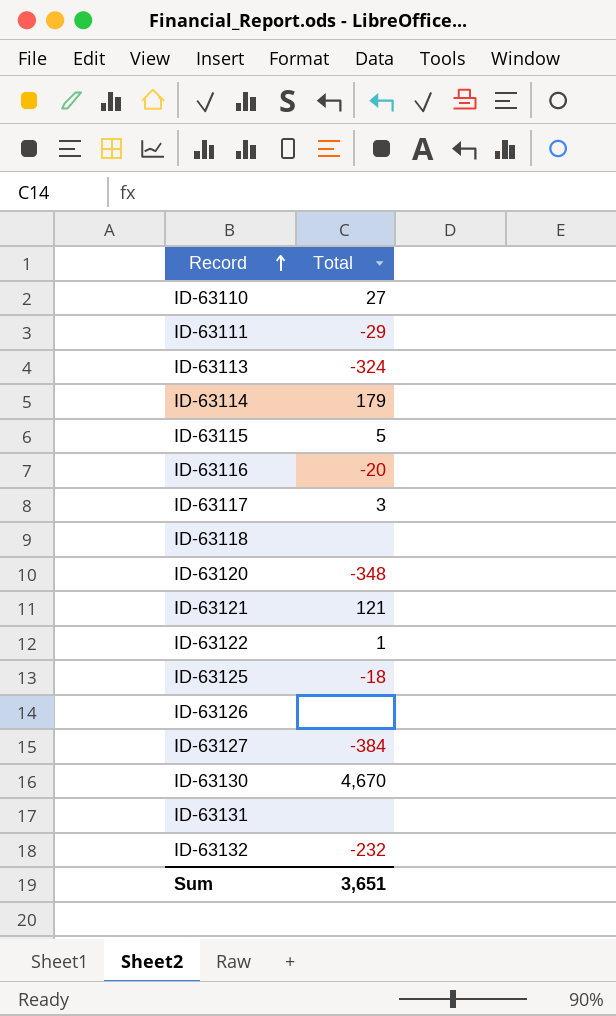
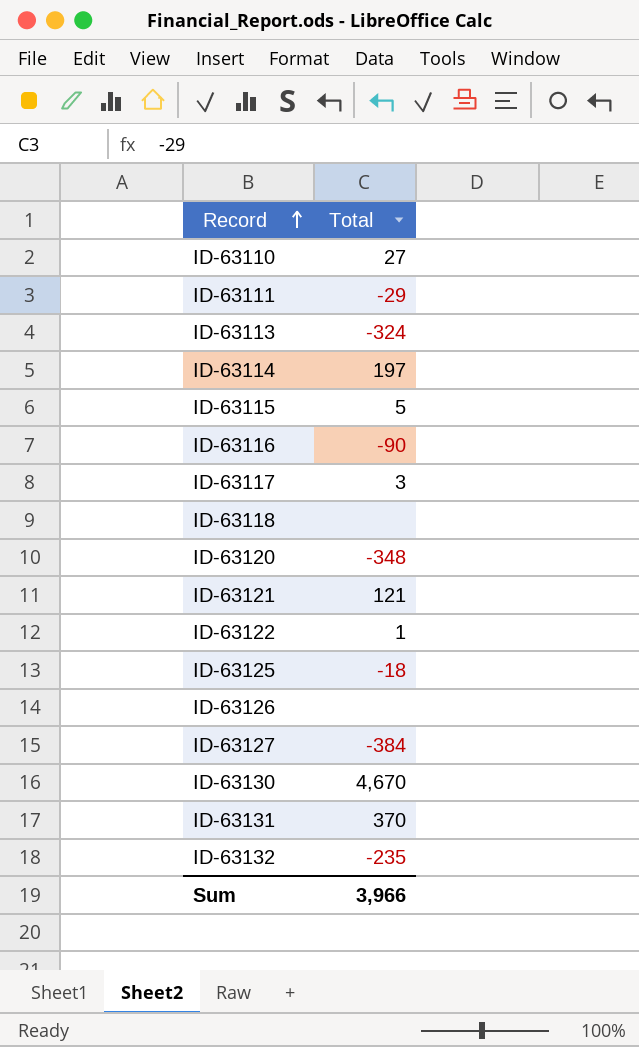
ID-63114 | Total: 179 -> 197
ID-63116 | Total: -20 -> -90
ID-63131 | Total: none -> 370
ID-63132 | Total: -232 -> -235
Sum | Total: 3,651 -> 3,966

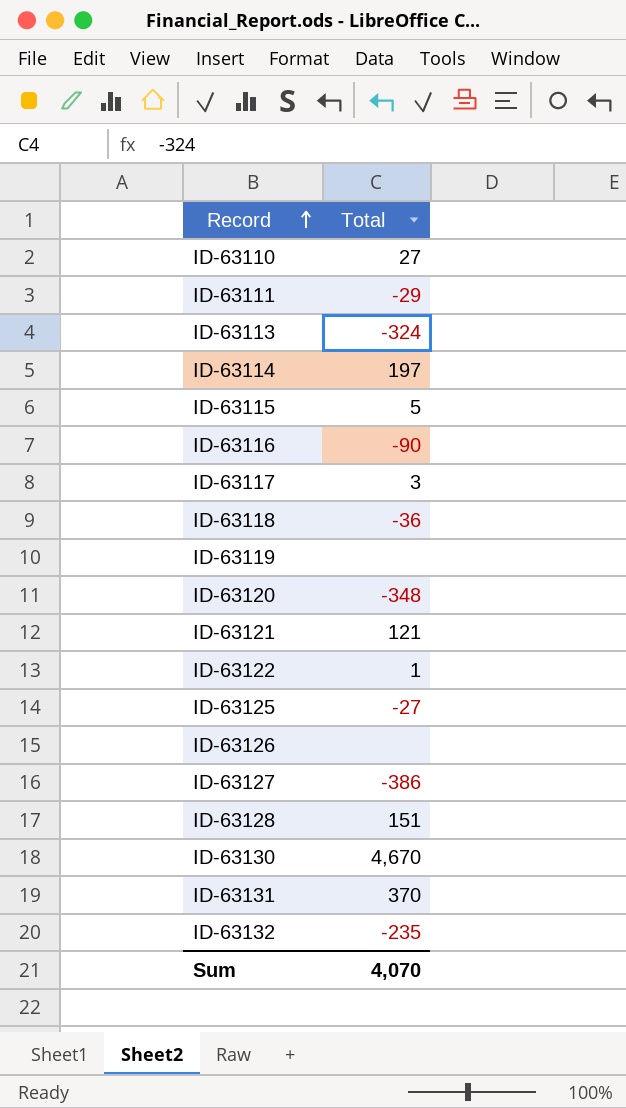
ID-63118 | Total: none -> -36
row ID-63119: none -> none
ID-63125 | Total: -18 -> -27
ID-63127 | Total: -384 -> -386
row ID-63128: none -> 151
Sum | Total: 3,966 -> 4,070

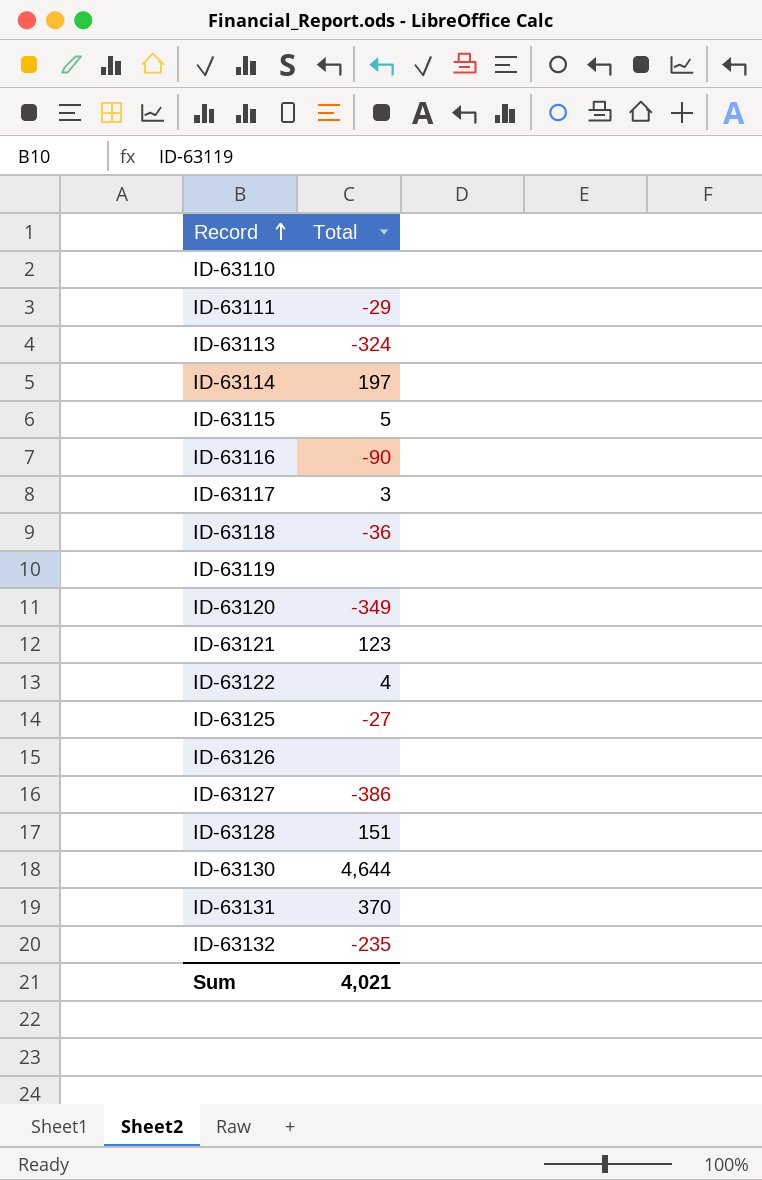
ID-63110 | Total: 27 -> none
ID-63120 | Total: -348 -> -349
ID-63121 | Total: 121 -> 123
ID-63122 | Total: 1 -> 4
ID-63130 | Total: 4,670 -> 4,644
Sum | Total: 4,070 -> 4,021

